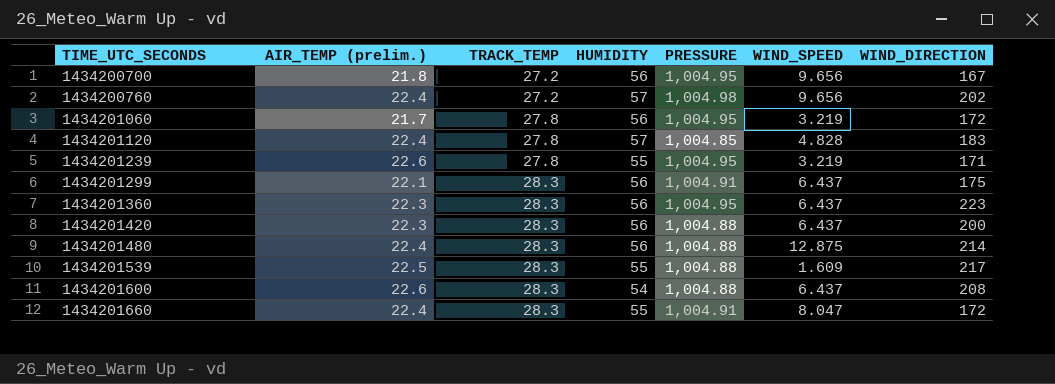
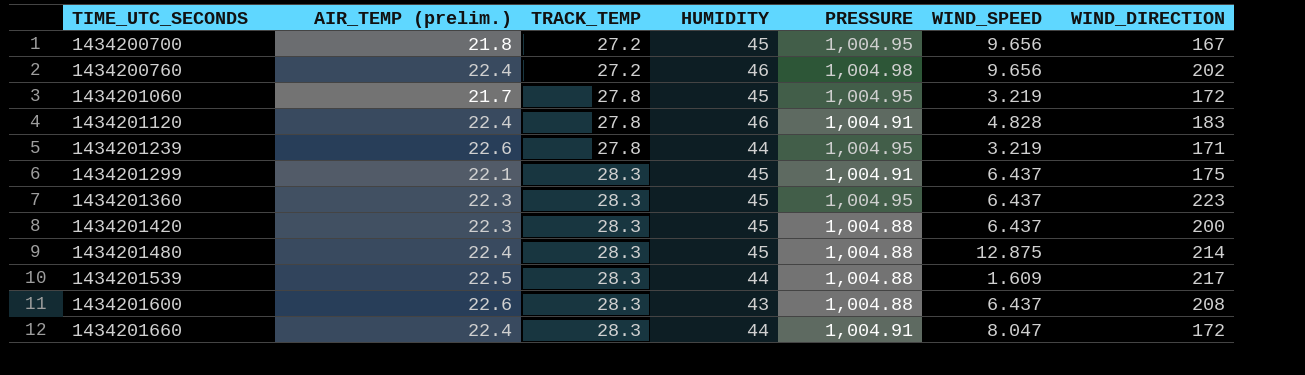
1434200700 | HUMIDITY: 56 -> 45
1434200760 | HUMIDITY: 57 -> 46
1434201060 | HUMIDITY: 56 -> 45
1434201120 | HUMIDITY: 57 -> 46
1434201120 | PRESSURE: 1,004.85 -> 1,004.91
1434201239 | HUMIDITY: 55 -> 44
1434201299 | HUMIDITY: 56 -> 45
1434201360 | HUMIDITY: 56 -> 45
1434201420 | HUMIDITY: 56 -> 45
1434201480 | HUMIDITY: 56 -> 45
1434201539 | HUMIDITY: 55 -> 44
1434201600 | HUMIDITY: 54 -> 43
1434201660 | HUMIDITY: 55 -> 44

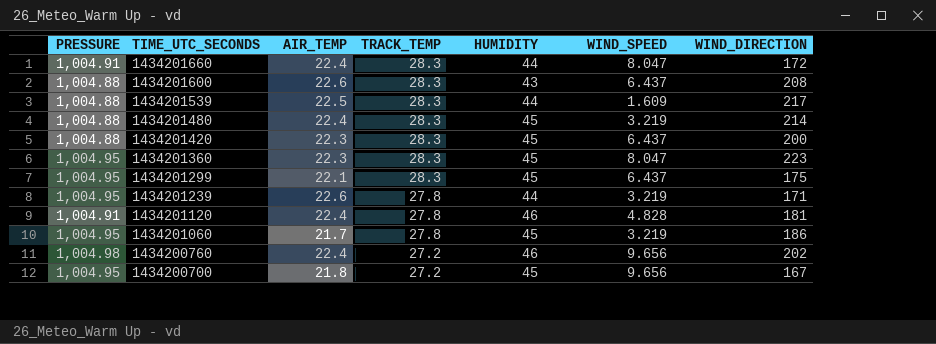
row order: TIME_UTC_SECONDS ascending -> TIME_UTC_SECONDS descending
column PRESSURE | position: 5 -> 1
column name: AIR_TEMP (prelim.) -> AIR_TEMP
1434201480 | WIND_SPEED: 12.875 -> 3.219
1434201360 | WIND_SPEED: 6.437 -> 8.047
1434201299 | PRESSURE: 1,004.91 -> 1,004.95
1434201120 | WIND_DIRECTION: 183 -> 181
1434201060 | WIND_DIRECTION: 172 -> 186

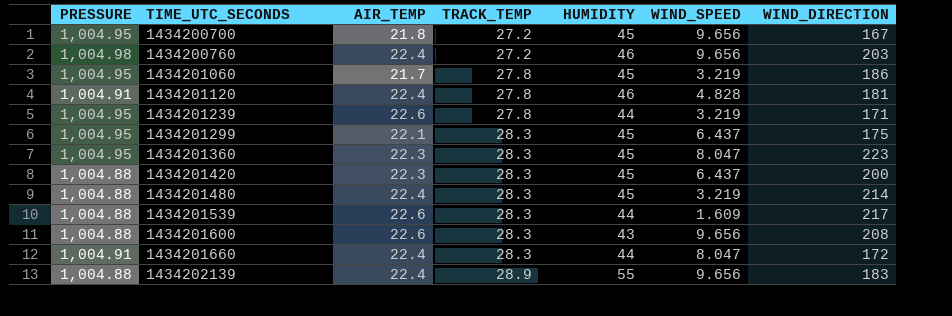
row order: TIME_UTC_SECONDS descending -> TIME_UTC_SECONDS ascending
1434200760 | WIND_DIRECTION: 202 -> 203
1434201539 | AIR_TEMP: 22.5 -> 22.6
1434201600 | WIND_SPEED: 6.437 -> 9.656
row 1434202139: none -> 1,004.88 | 22.4 | 28.9 | 55 | 9.656 | 183

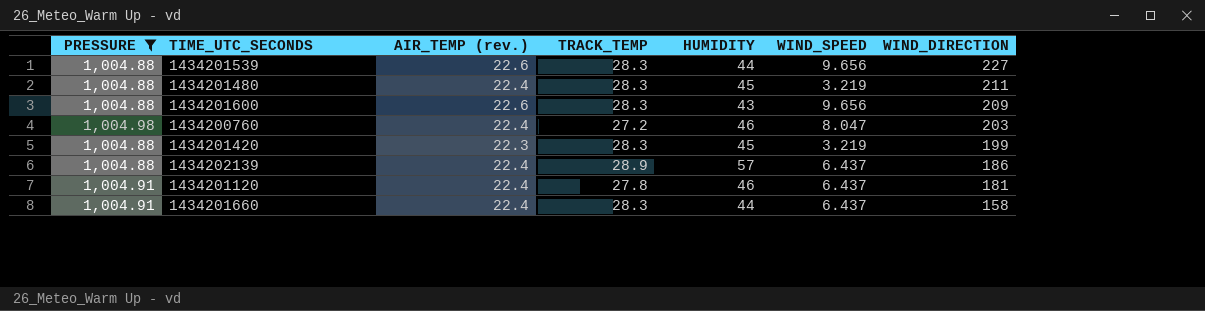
filter: none -> PRESSURE != 1,004.95
row order: TIME_UTC_SECONDS ascending -> WIND_DIRECTION descending
column name: AIR_TEMP -> AIR_TEMP (rev.)
1434201539 | WIND_SPEED: 1.609 -> 9.656
1434201539 | WIND_DIRECTION: 217 -> 227
1434201480 | WIND_DIRECTION: 214 -> 211
1434201600 | WIND_DIRECTION: 208 -> 209
1434200760 | WIND_SPEED: 9.656 -> 8.047
1434201420 | WIND_SPEED: 6.437 -> 3.219
1434201420 | WIND_DIRECTION: 200 -> 199
1434202139 | HUMIDITY: 55 -> 57
1434202139 | WIND_SPEED: 9.656 -> 6.437
1434202139 | WIND_DIRECTION: 183 -> 186
1434201120 | WIND_SPEED: 4.828 -> 6.437
1434201660 | WIND_SPEED: 8.047 -> 6.437
1434201660 | WIND_DIRECTION: 172 -> 158

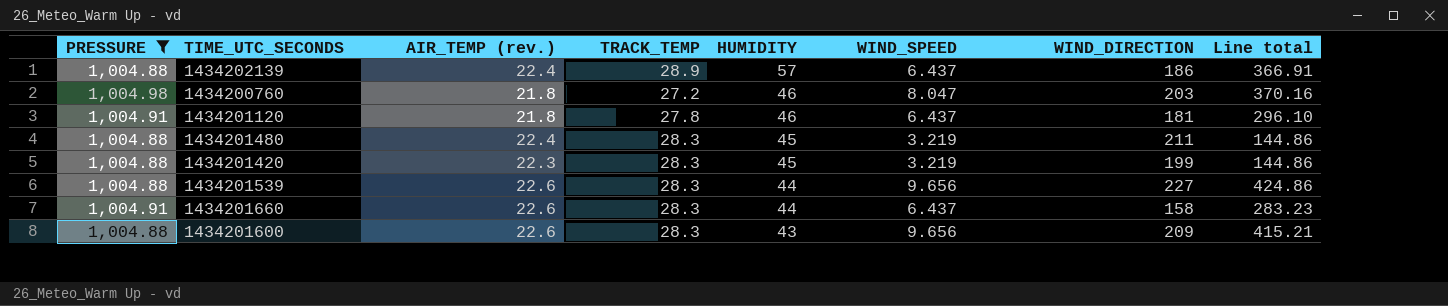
row order: WIND_DIRECTION descending -> HUMIDITY descending
column Line total | formula: none -> [HUMIDITY] * [WIND_SPEED]
1434200760 | AIR_TEMP (rev.): 22.4 -> 21.8
1434201120 | AIR_TEMP (rev.): 22.4 -> 21.8
1434201660 | AIR_TEMP (rev.): 22.4 -> 22.6

